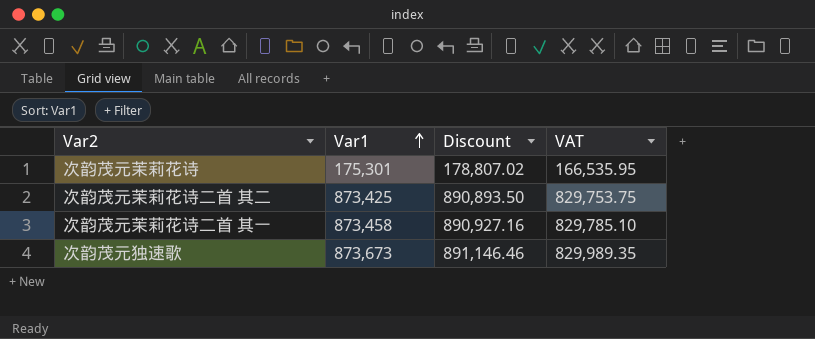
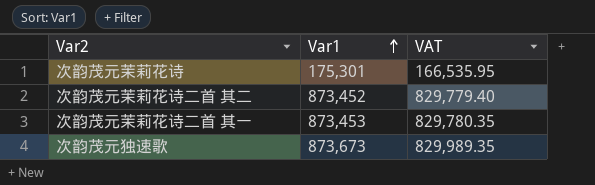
column Discount | formula: [Var1] * 1.02 -> none
次韵茂元茉莉花诗二首 其二 | Var1: 873,425 -> 873,452
次韵茂元茉莉花诗二首 其二 | VAT: 829,753.75 -> 829,779.40
次韵茂元茉莉花诗二首 其一 | Var1: 873,458 -> 873,453
次韵茂元茉莉花诗二首 其一 | VAT: 829,785.10 -> 829,780.35

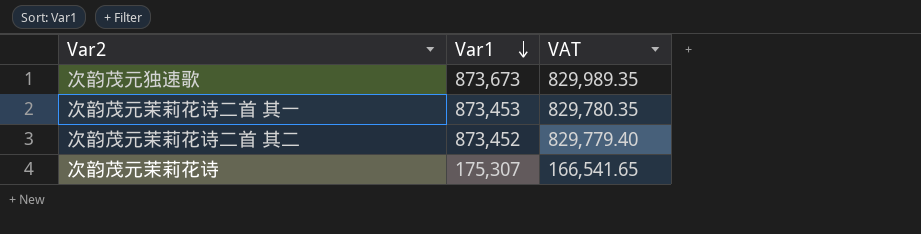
row order: Var1 ascending -> Var1 descending
次韵茂元茉莉花诗 | Var1: 175,301 -> 175,307
次韵茂元茉莉花诗 | VAT: 166,535.95 -> 166,541.65

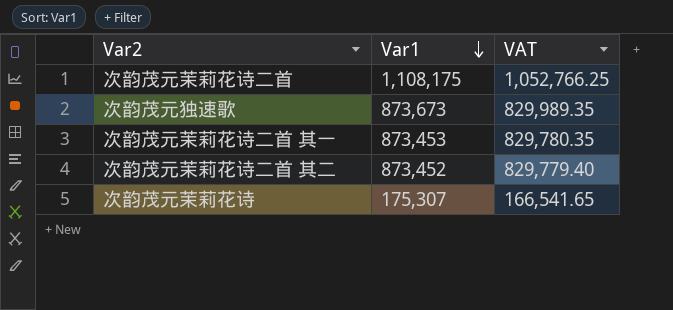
row 次韵茂元茉莉花诗二首: none -> 1,108,175 | 1,052,766.25

